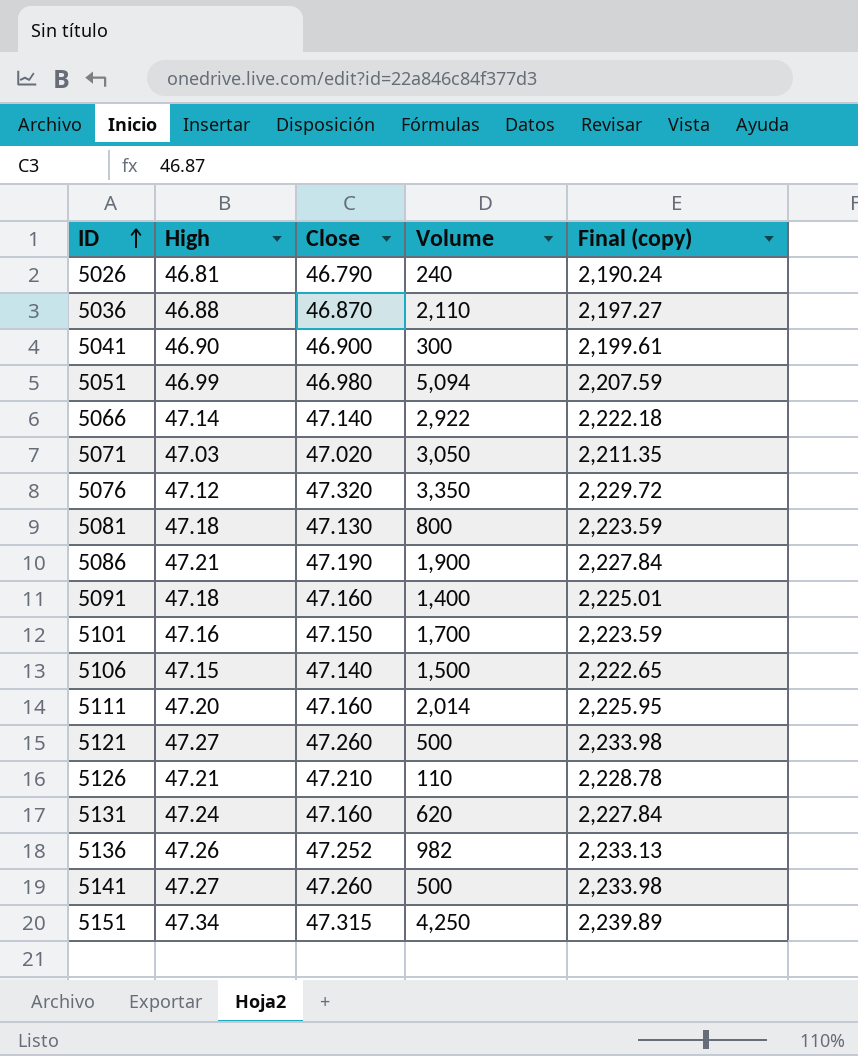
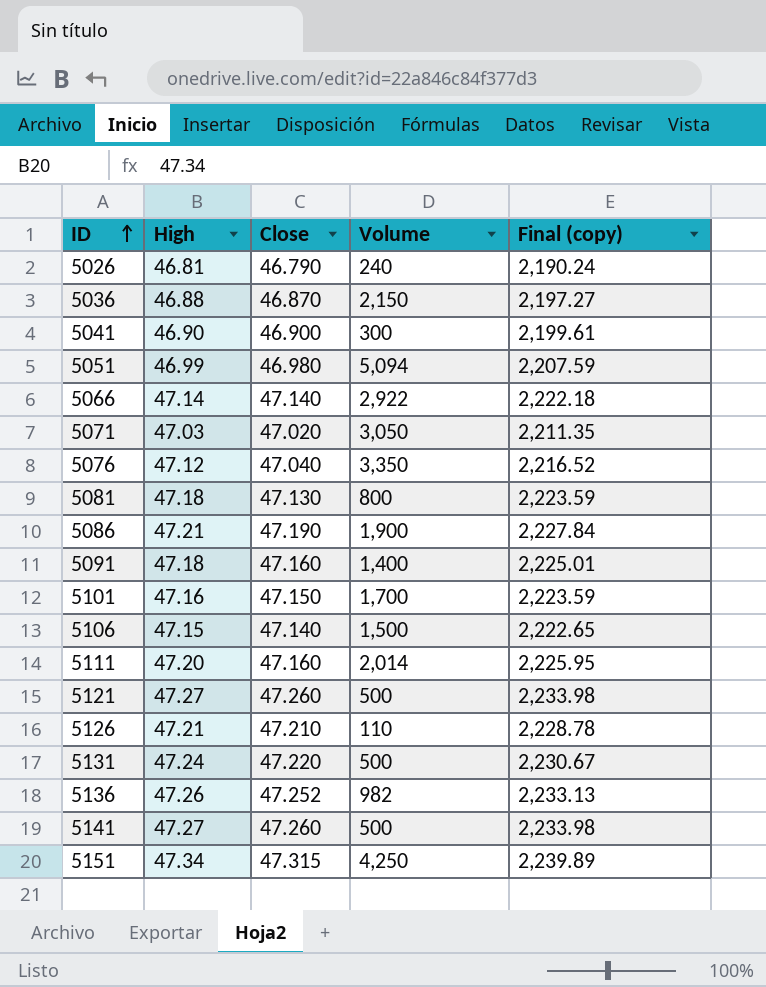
5036 | Volume: 2,110 -> 2,150
5076 | Close: 47.320 -> 47.040
5076 | Final (copy): 2,229.72 -> 2,216.52
5131 | Close: 47.160 -> 47.220
5131 | Volume: 620 -> 500
5131 | Final (copy): 2,227.84 -> 2,230.67

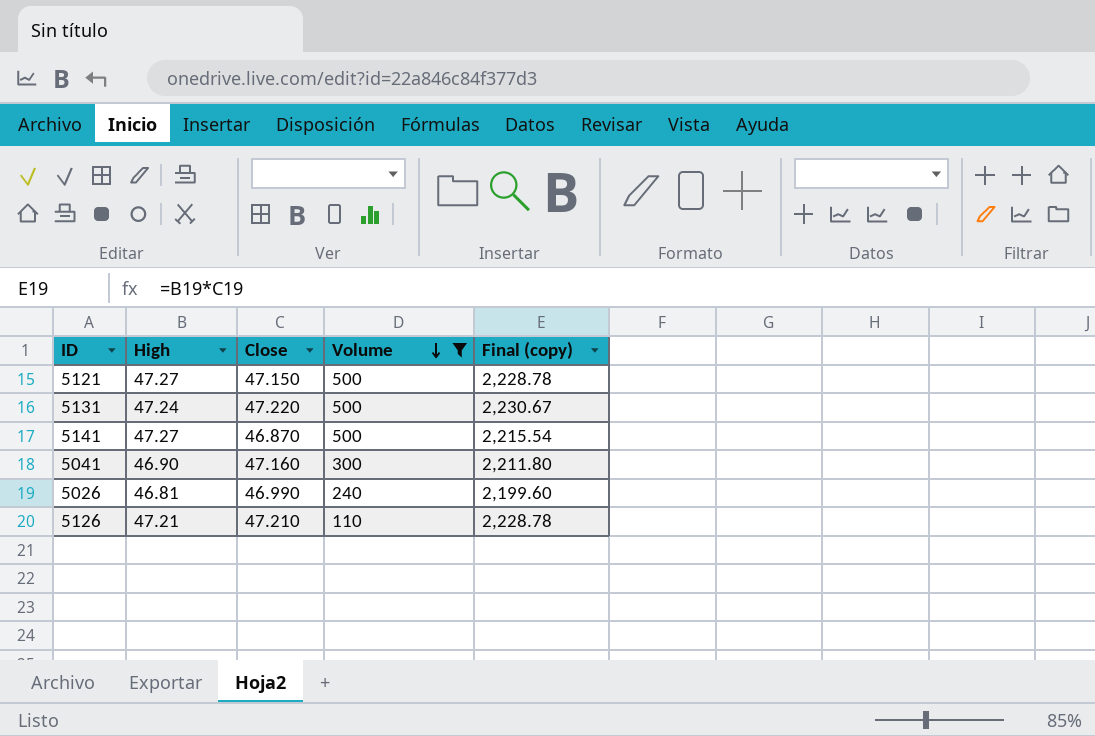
filter: none -> Volume <= 500
row order: ID ascending -> Volume descending
5121 | Close: 47.260 -> 47.150
5121 | Final (copy): 2,233.98 -> 2,228.78
5141 | Close: 47.260 -> 46.870
5141 | Final (copy): 2,233.98 -> 2,215.54
5041 | Close: 46.900 -> 47.160
5041 | Final (copy): 2,199.61 -> 2,211.80
5026 | Close: 46.790 -> 46.990
5026 | Final (copy): 2,190.24 -> 2,199.60

